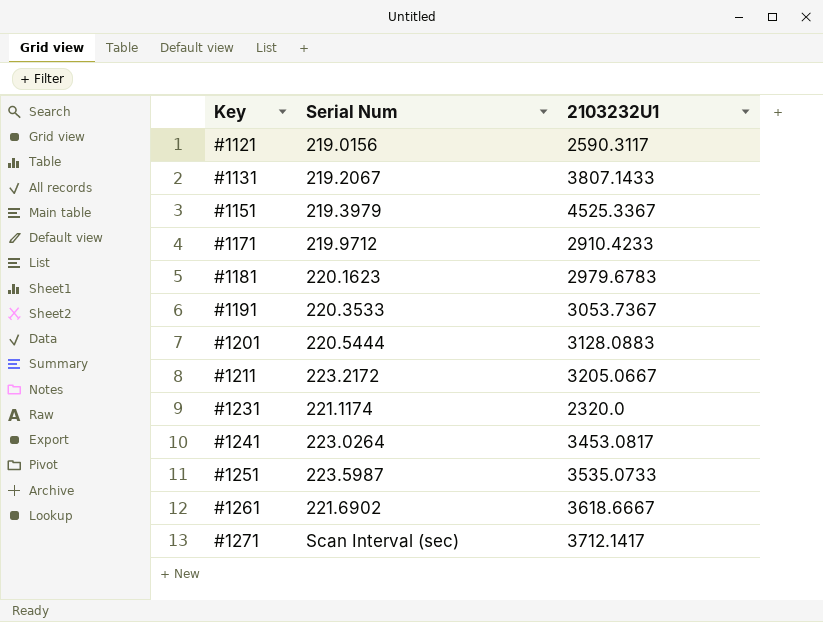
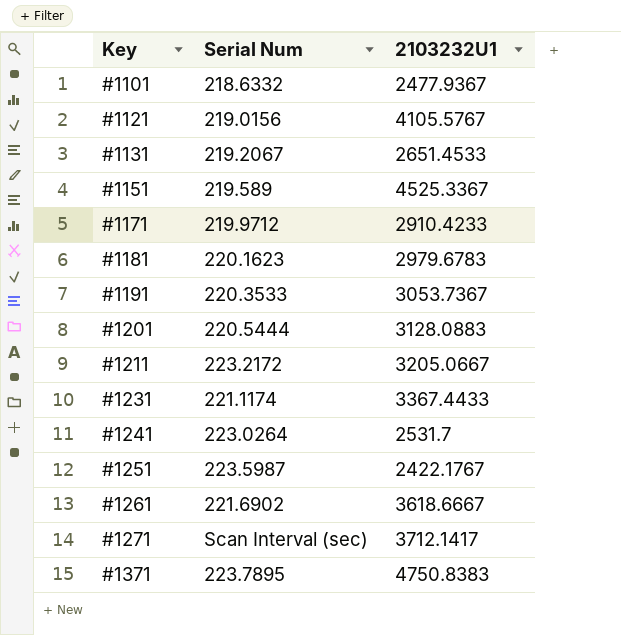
row #1101: none -> 218.6332 | 2477.9367
#1121 | 2103232U1: 2590.3117 -> 4105.5767
#1131 | 2103232U1: 3807.1433 -> 2651.4533
#1151 | Serial Num: 219.3979 -> 219.589
#1231 | 2103232U1: 2320.0 -> 3367.4433
#1241 | 2103232U1: 3453.0817 -> 2531.7
#1251 | 2103232U1: 3535.0733 -> 2422.1767
row #1371: none -> 223.7895 | 4750.8383

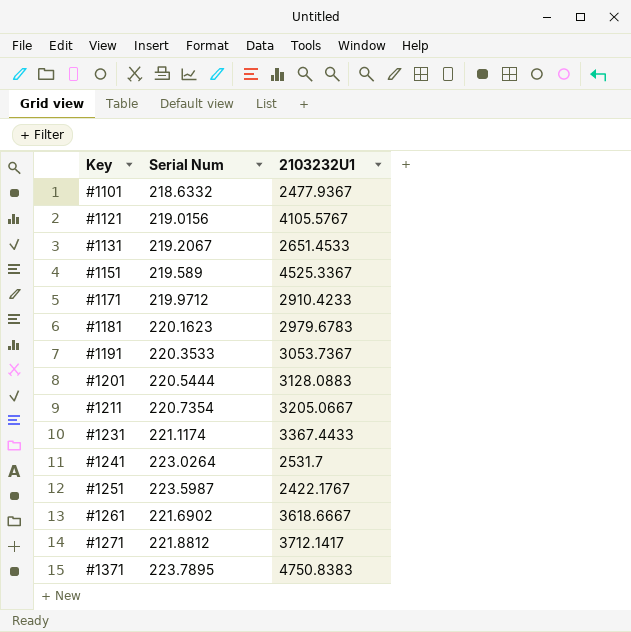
#1211 | Serial Num: 223.2172 -> 220.7354
#1271 | Serial Num: Scan Interval (sec) -> 221.8812

